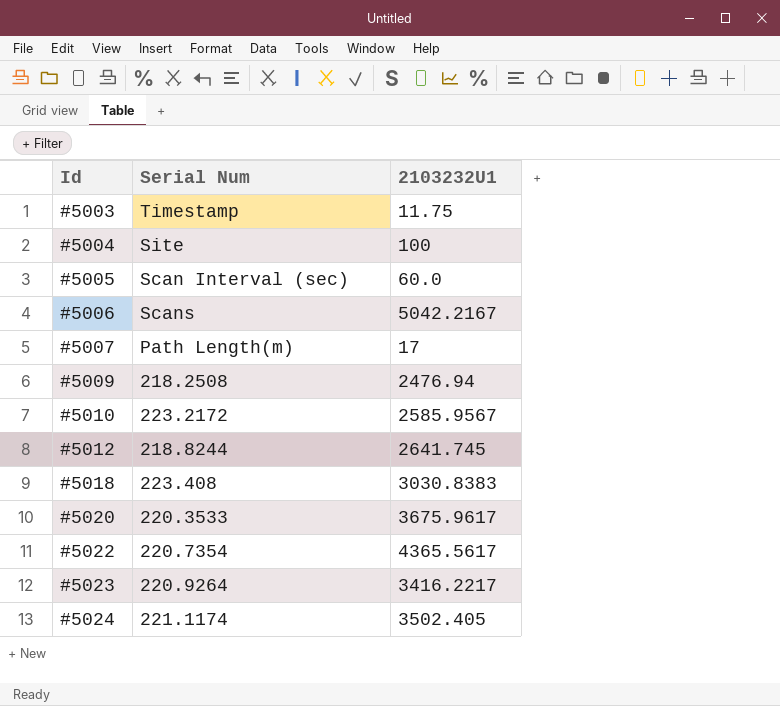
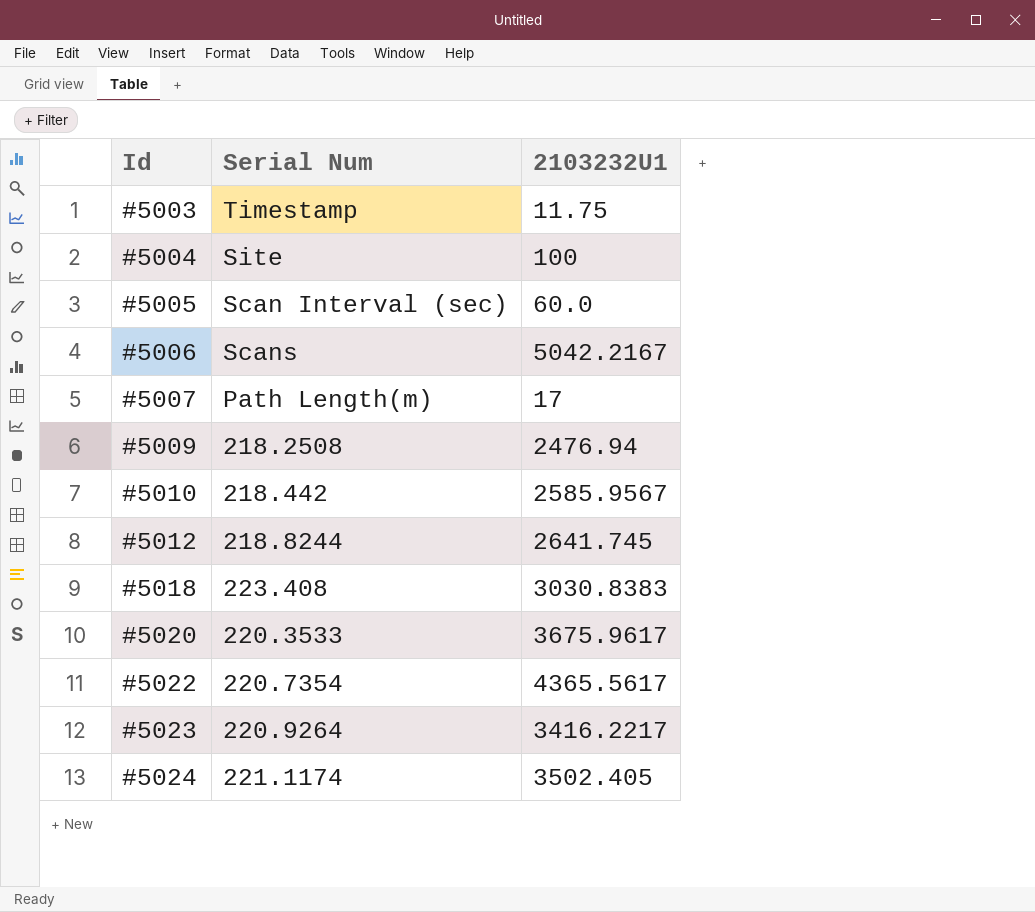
#5010 | Serial Num: 223.2172 -> 218.442

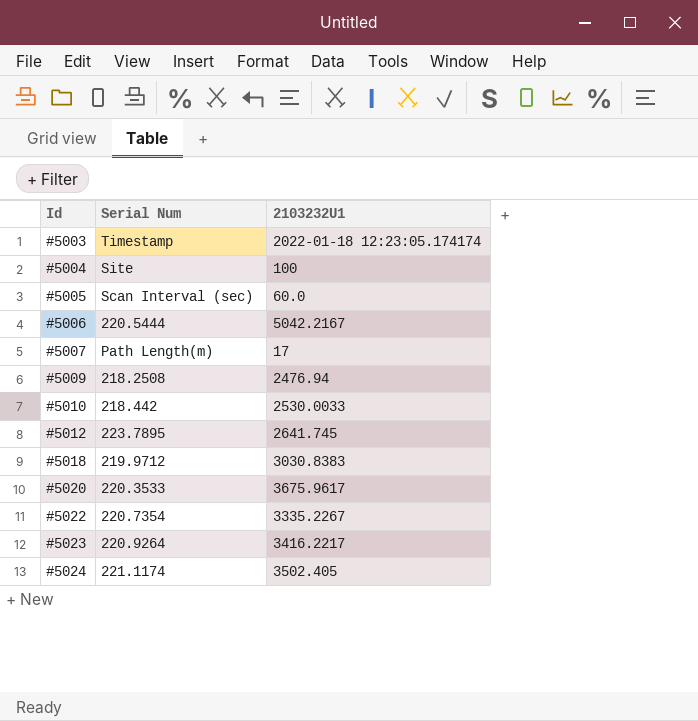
#5003 | 2103232U1: 11.75 -> 2022-01-18 12:23:05.174174
#5006 | Serial Num: Scans -> 220.5444
#5010 | 2103232U1: 2585.9567 -> 2530.0033
#5012 | Serial Num: 218.8244 -> 223.7895
#5018 | Serial Num: 223.408 -> 219.9712
#5022 | 2103232U1: 4365.5617 -> 3335.2267

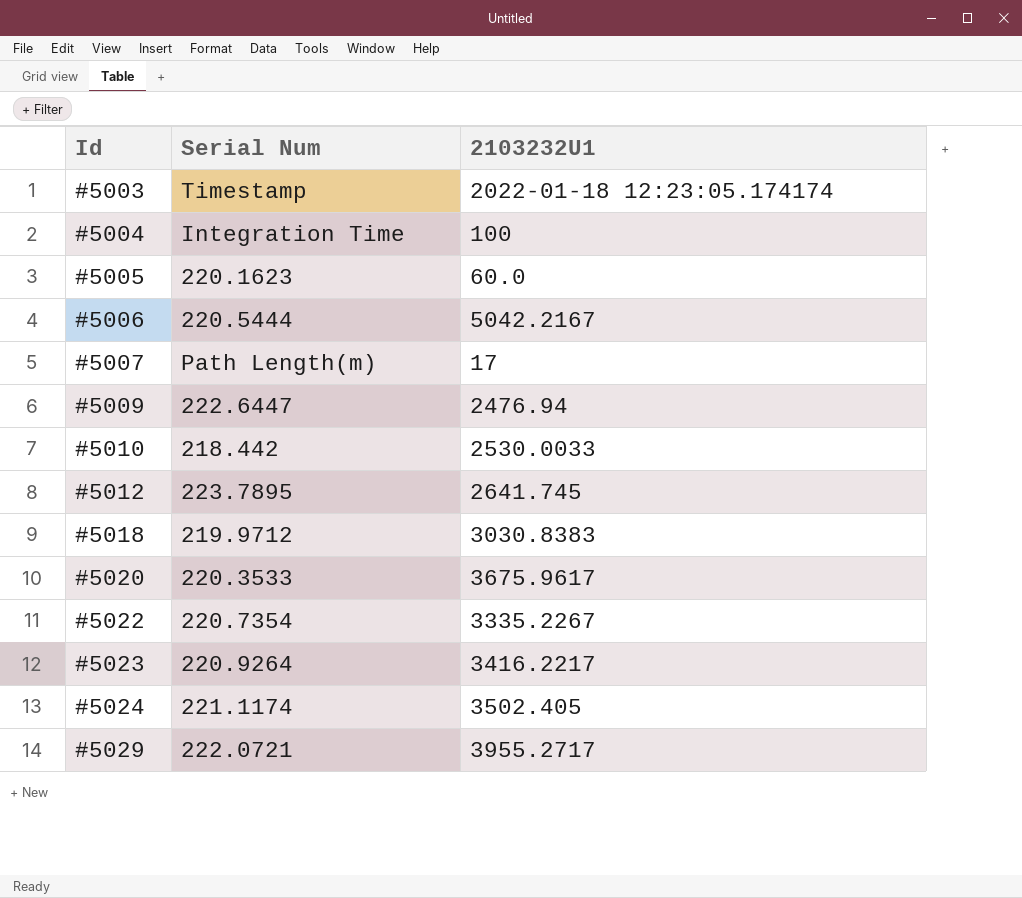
#5004 | Serial Num: Site -> Integration Time
#5005 | Serial Num: Scan Interval (sec) -> 220.1623
#5009 | Serial Num: 218.2508 -> 222.6447
row #5029: none -> 222.0721 | 3955.2717

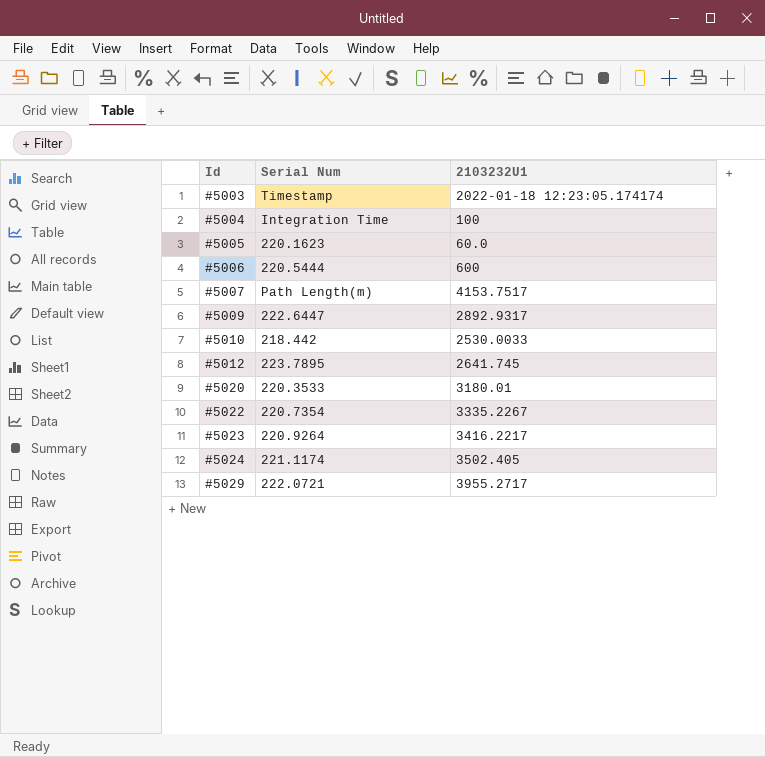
row #5018: 219.9712 | 3030.8383 -> none
#5006 | 2103232U1: 5042.2167 -> 600
#5007 | 2103232U1: 17 -> 4153.7517
#5009 | 2103232U1: 2476.94 -> 2892.9317
#5020 | 2103232U1: 3675.9617 -> 3180.01

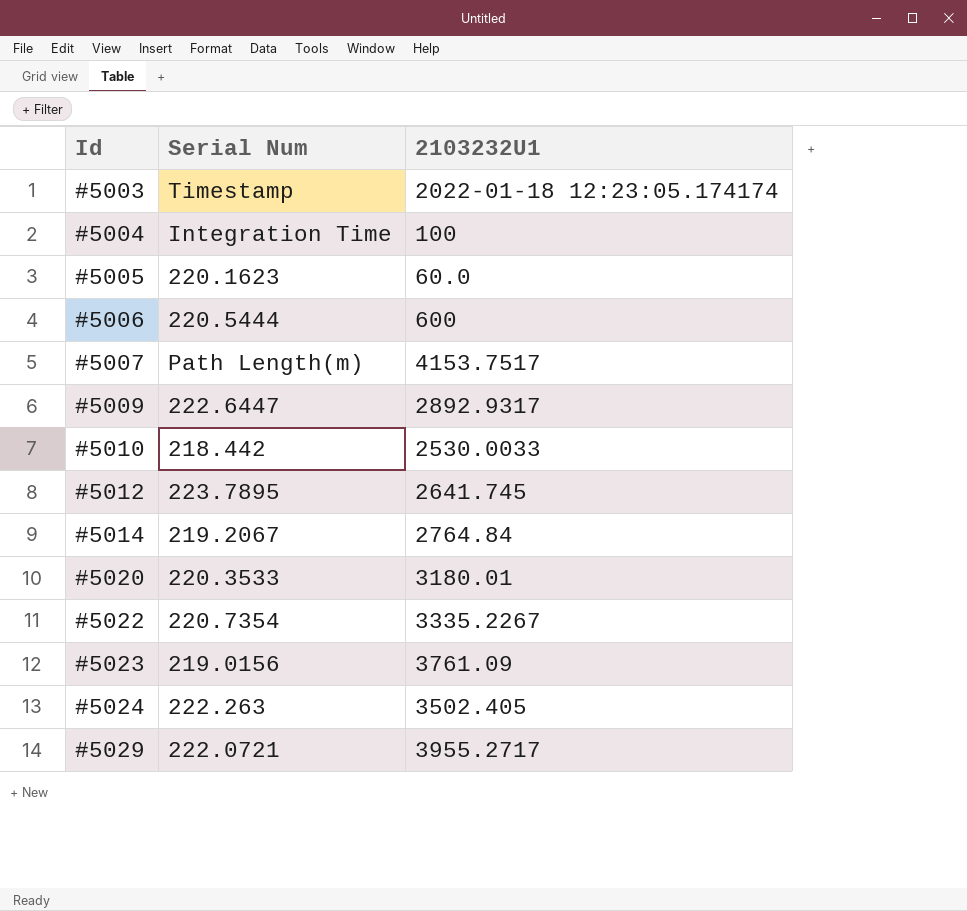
row #5014: none -> 219.2067 | 2764.84
#5023 | Serial Num: 220.9264 -> 219.0156
#5023 | 2103232U1: 3416.2217 -> 3761.09
#5024 | Serial Num: 221.1174 -> 222.263

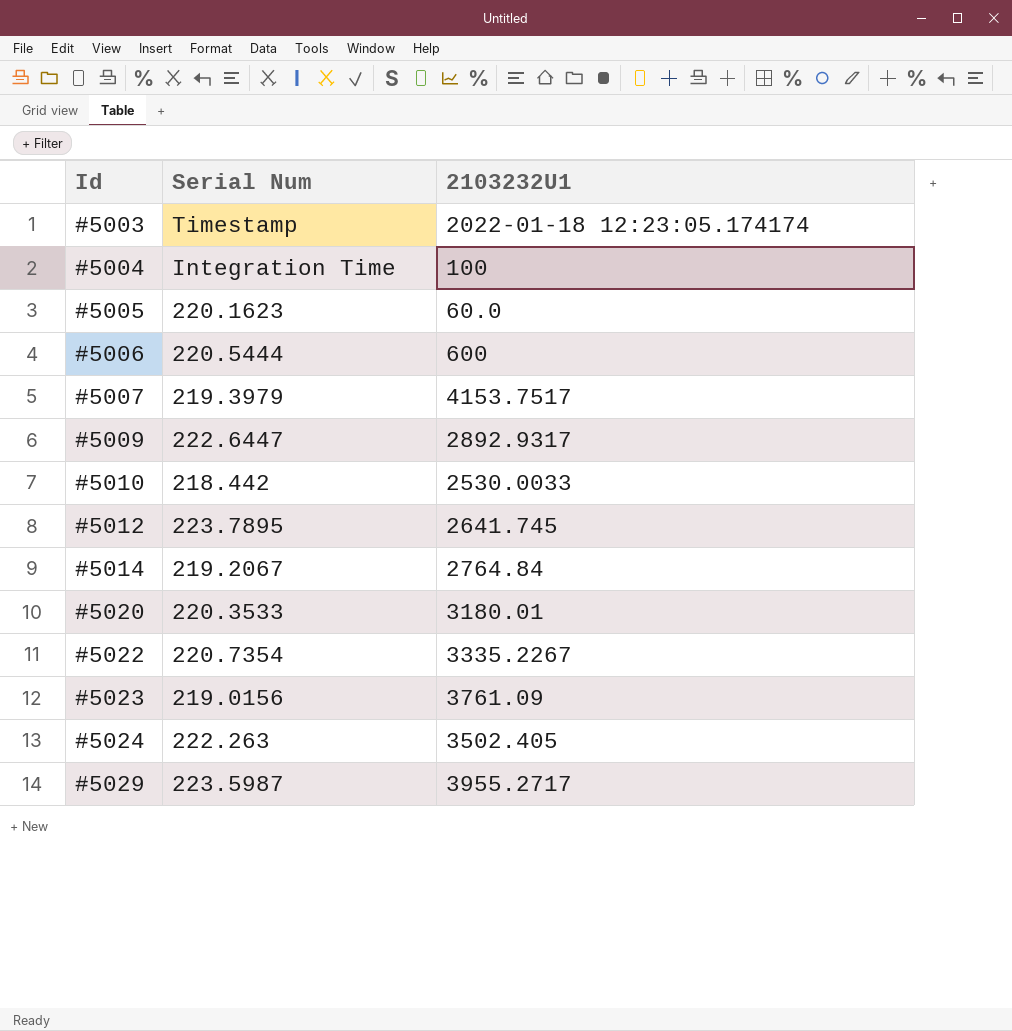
#5007 | Serial Num: Path Length(m) -> 219.3979
#5029 | Serial Num: 222.0721 -> 223.5987

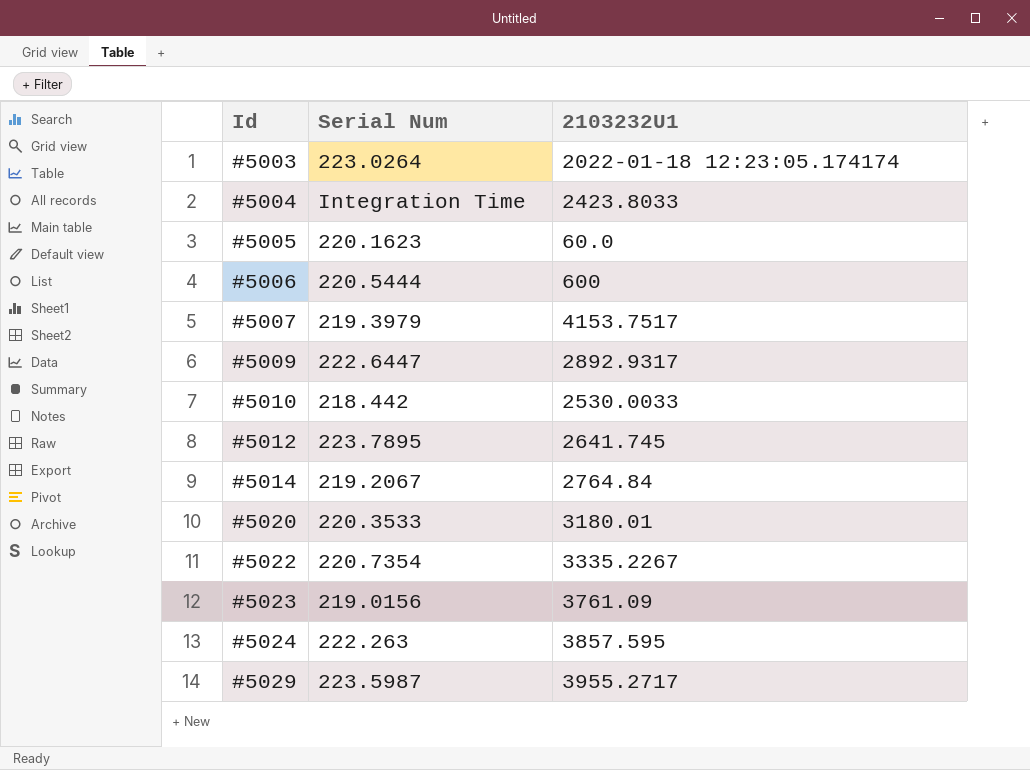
#5003 | Serial Num: Timestamp -> 223.0264
#5004 | 2103232U1: 100 -> 2423.8033
#5024 | 2103232U1: 3502.405 -> 3857.595

